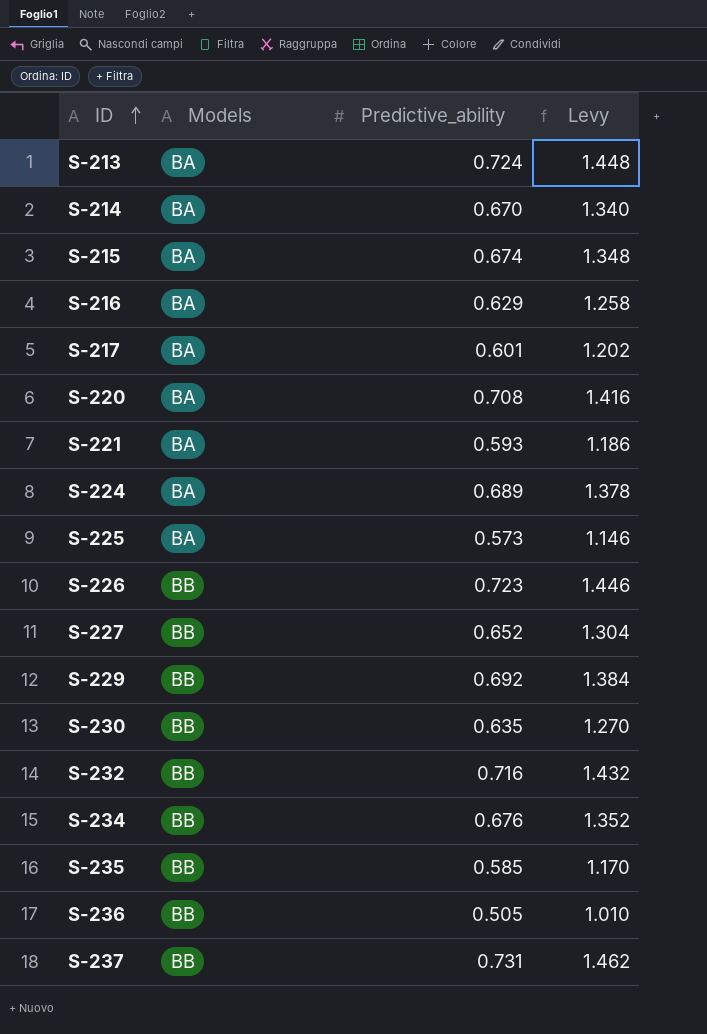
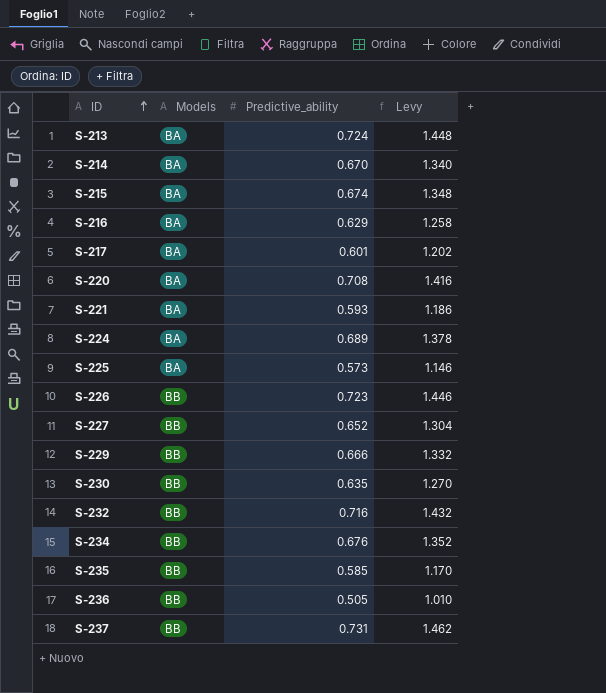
S-229 | Predictive_ability: 0.692 -> 0.666
S-229 | Levy: 1.384 -> 1.332

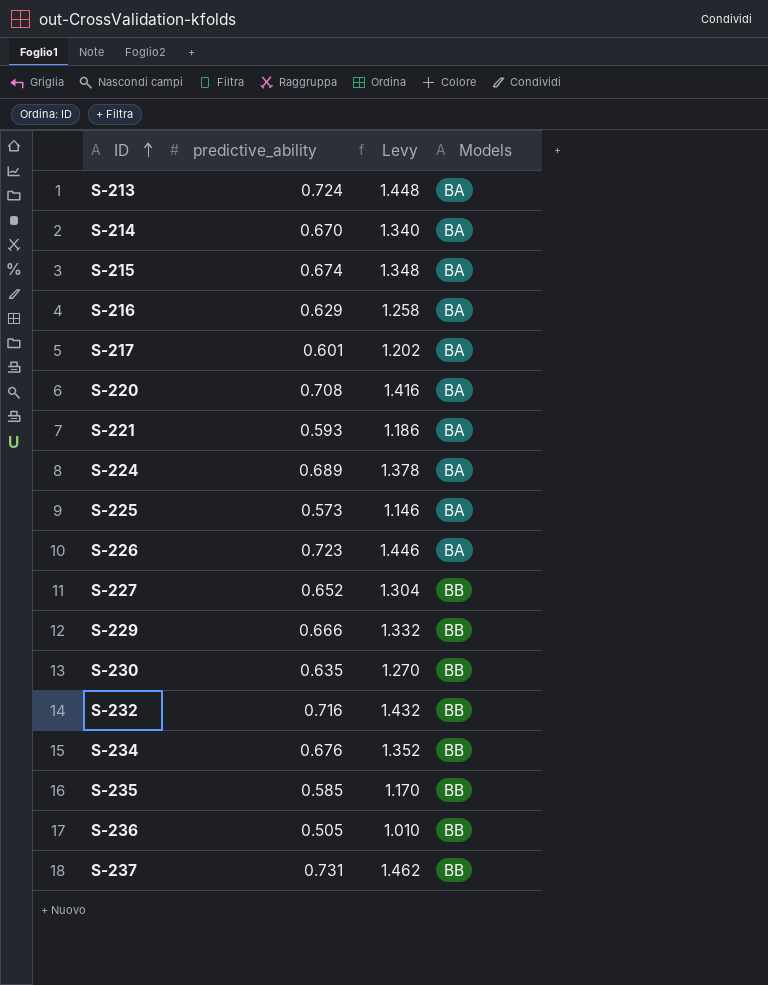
column name: Predictive_ability -> predictive_ability
column Models | position: 2 -> 4
S-226 | Models: BB -> BA

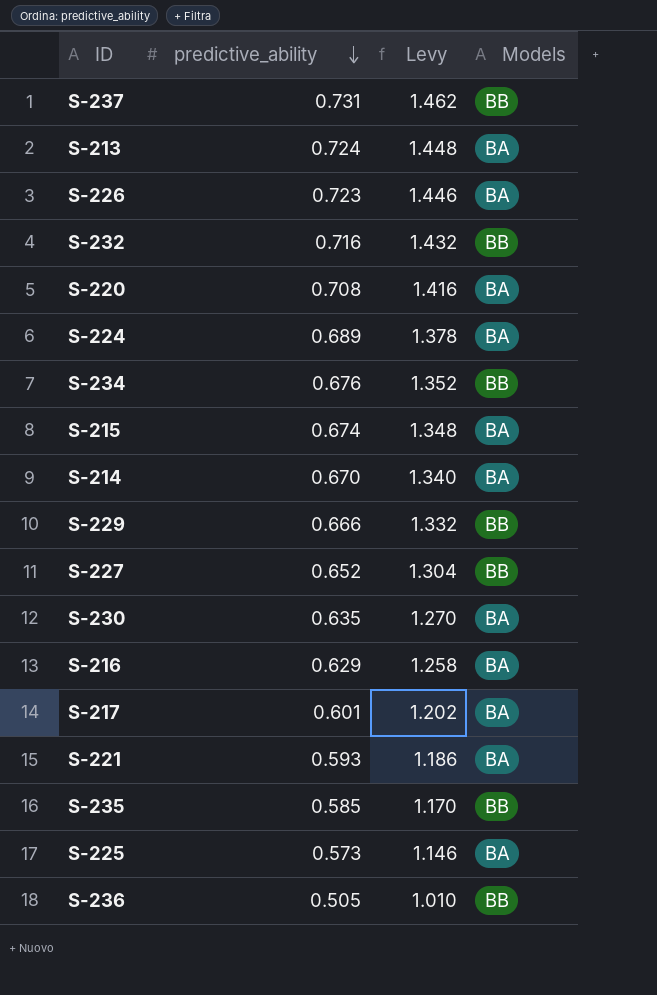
row order: ID ascending -> predictive_ability descending
S-230 | Models: BB -> BA

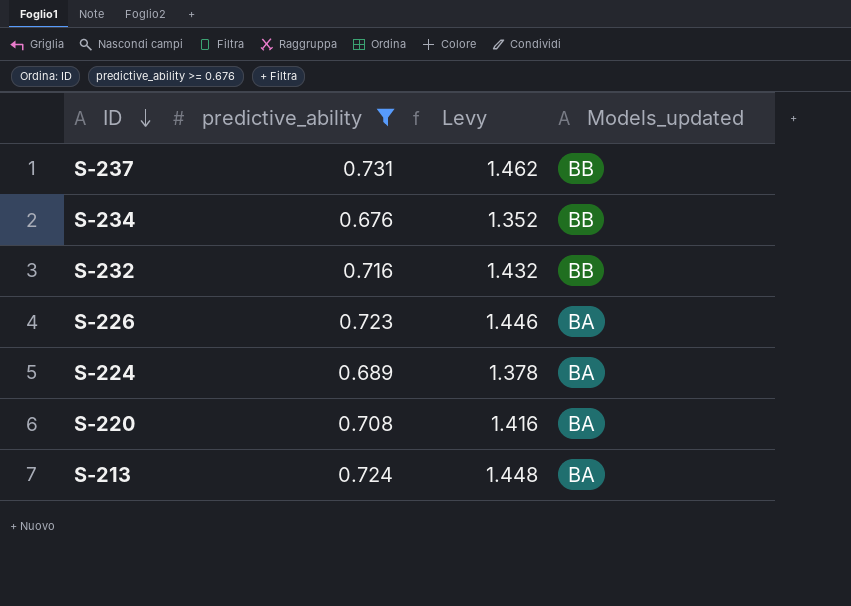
filter: none -> predictive_ability >= 0.676
row order: predictive_ability descending -> ID descending
column name: Models -> Models_updated

